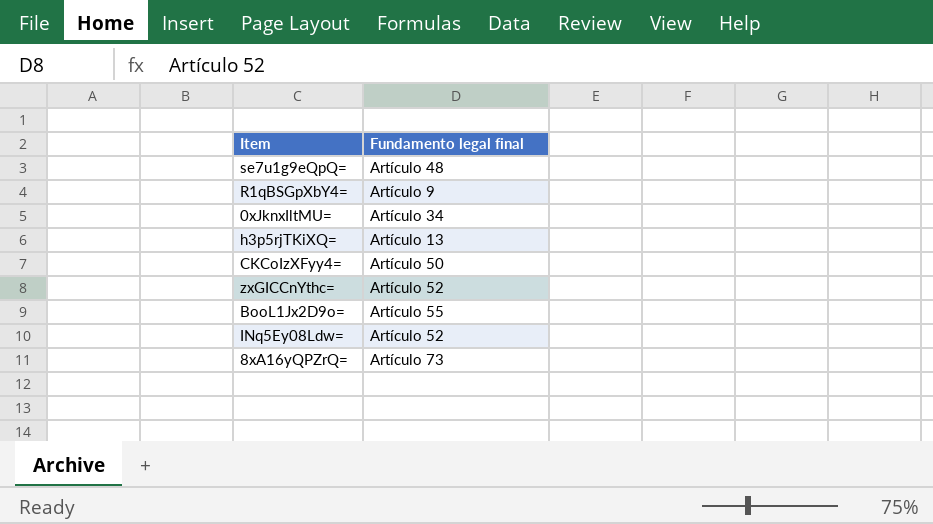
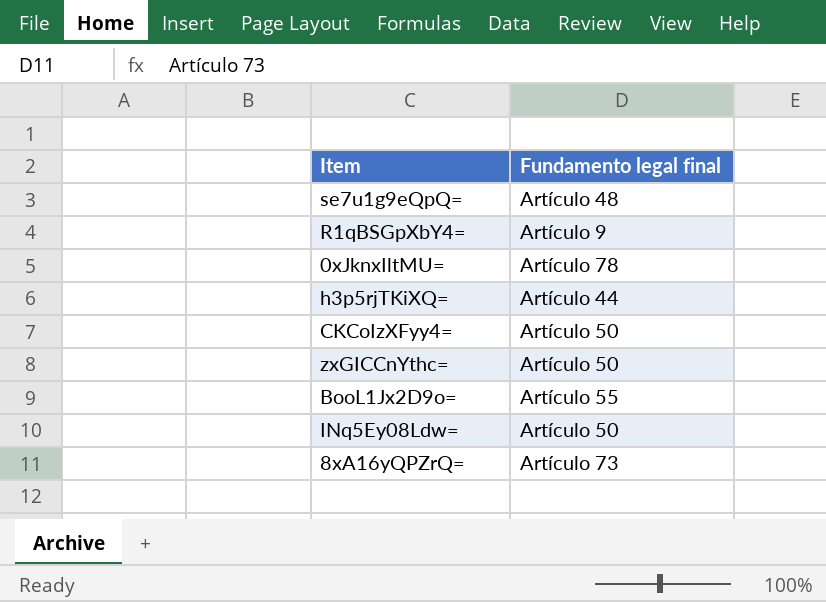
0xJknxIltMU= | Fundamento legal final: Artículo 34 -> Artículo 78
h3p5rjTKiXQ= | Fundamento legal final: Artículo 13 -> Artículo 44
zxGICCnYthc= | Fundamento legal final: Artículo 52 -> Artículo 50
INq5Ey08Ldw= | Fundamento legal final: Artículo 52 -> Artículo 50

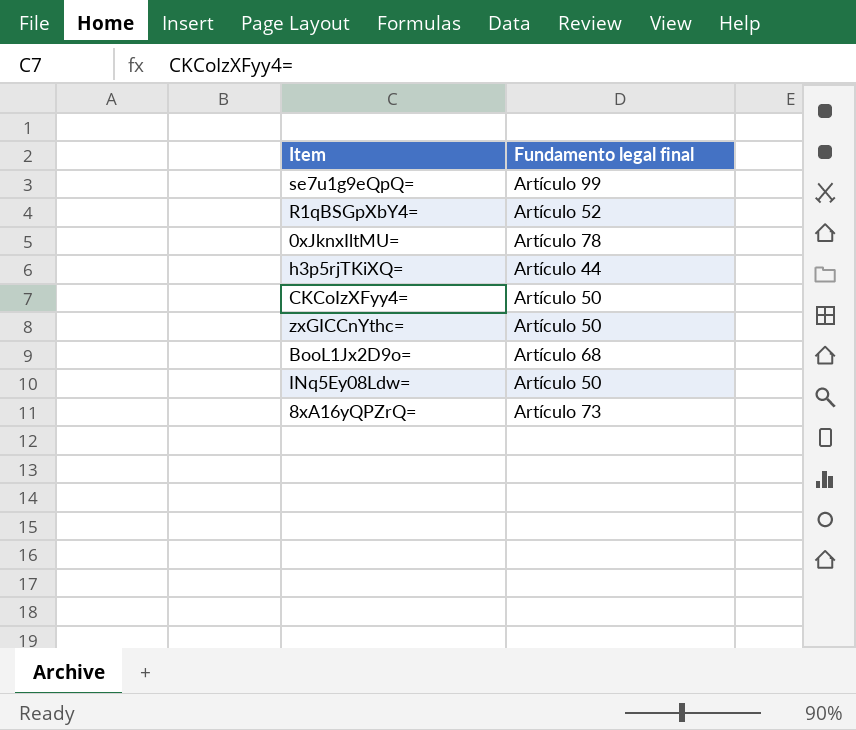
se7u1g9eQpQ= | Fundamento legal final: Artículo 48 -> Artículo 99
R1qBSGpXbY4= | Fundamento legal final: Artículo 9 -> Artículo 52
BooL1Jx2D9o= | Fundamento legal final: Artículo 55 -> Artículo 68

